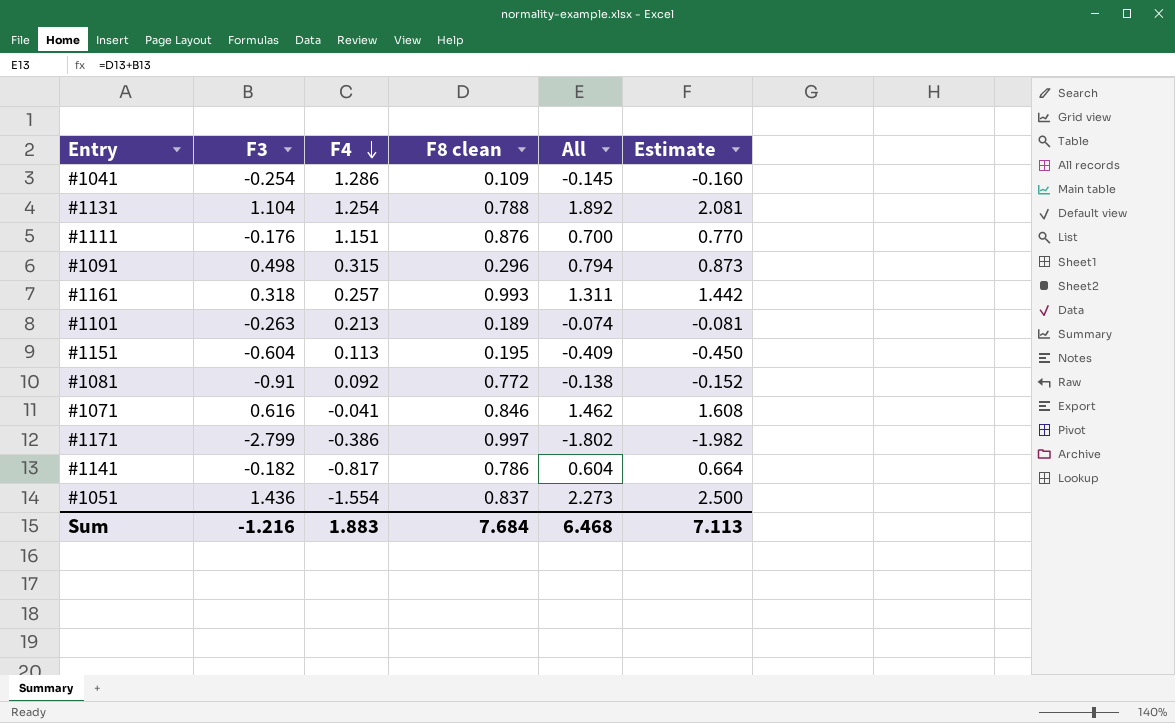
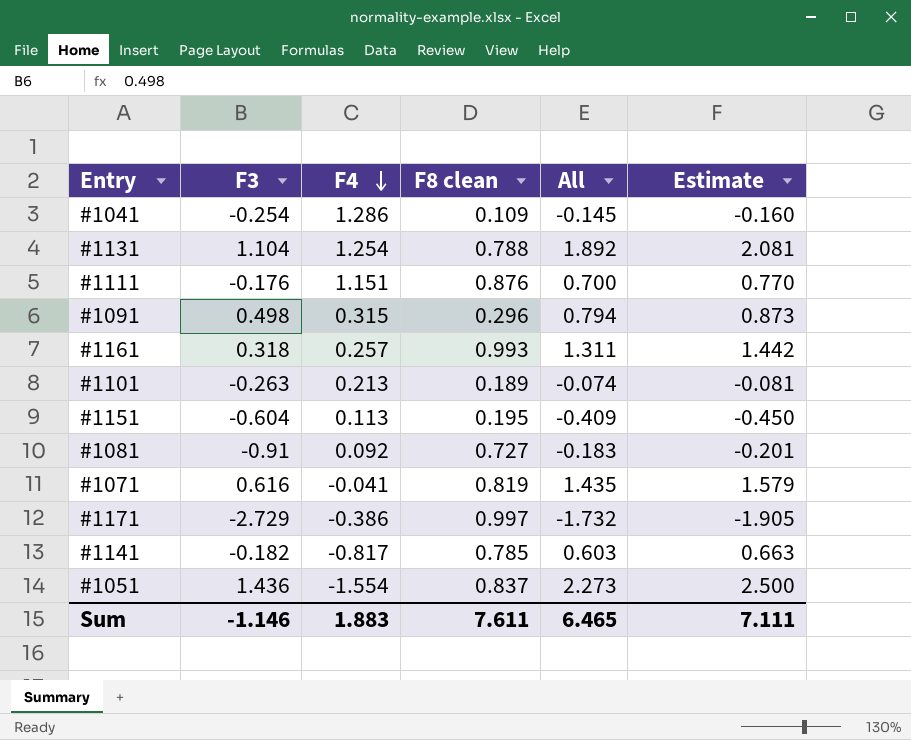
#1081 | F8 clean: 0.772 -> 0.727
#1081 | All: -0.138 -> -0.183
#1081 | Estimate: -0.152 -> -0.201
#1071 | F8 clean: 0.846 -> 0.819
#1071 | All: 1.462 -> 1.435
#1071 | Estimate: 1.608 -> 1.579
#1171 | F3: -2.799 -> -2.729
#1171 | All: -1.802 -> -1.732
#1171 | Estimate: -1.982 -> -1.905
#1141 | F8 clean: 0.786 -> 0.785
#1141 | All: 0.604 -> 0.603
#1141 | Estimate: 0.664 -> 0.663
Sum | F3: -1.216 -> -1.146
Sum | F8 clean: 7.684 -> 7.611
Sum | All: 6.468 -> 6.465
Sum | Estimate: 7.113 -> 7.111

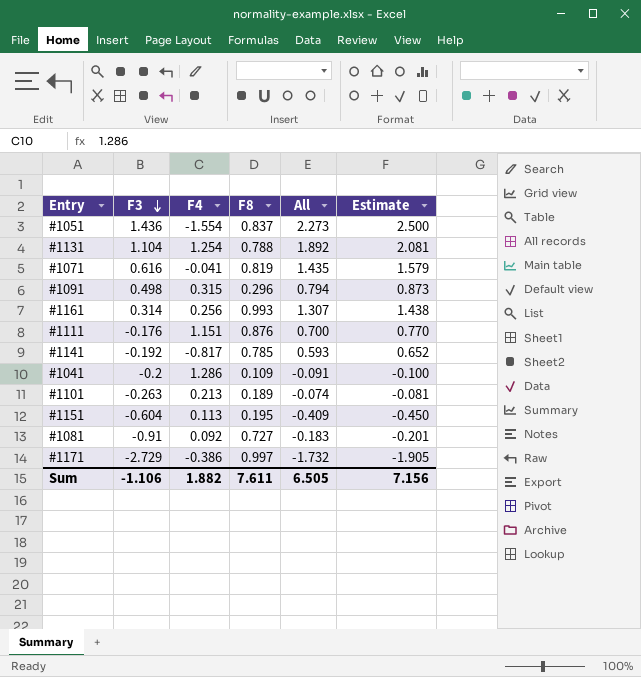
row order: F4 descending -> F3 descending
column name: F8 clean -> F8
#1161 | F3: 0.318 -> 0.314
#1161 | F4: 0.257 -> 0.256
#1161 | All: 1.311 -> 1.307
#1161 | Estimate: 1.442 -> 1.438
#1141 | F3: -0.182 -> -0.192
#1141 | All: 0.603 -> 0.593
#1141 | Estimate: 0.663 -> 0.652
#1041 | F3: -0.254 -> -0.2
#1041 | All: -0.145 -> -0.091
#1041 | Estimate: -0.160 -> -0.100
Sum | F3: -1.146 -> -1.106
Sum | F4: 1.883 -> 1.882
Sum | All: 6.465 -> 6.505
Sum | Estimate: 7.111 -> 7.156

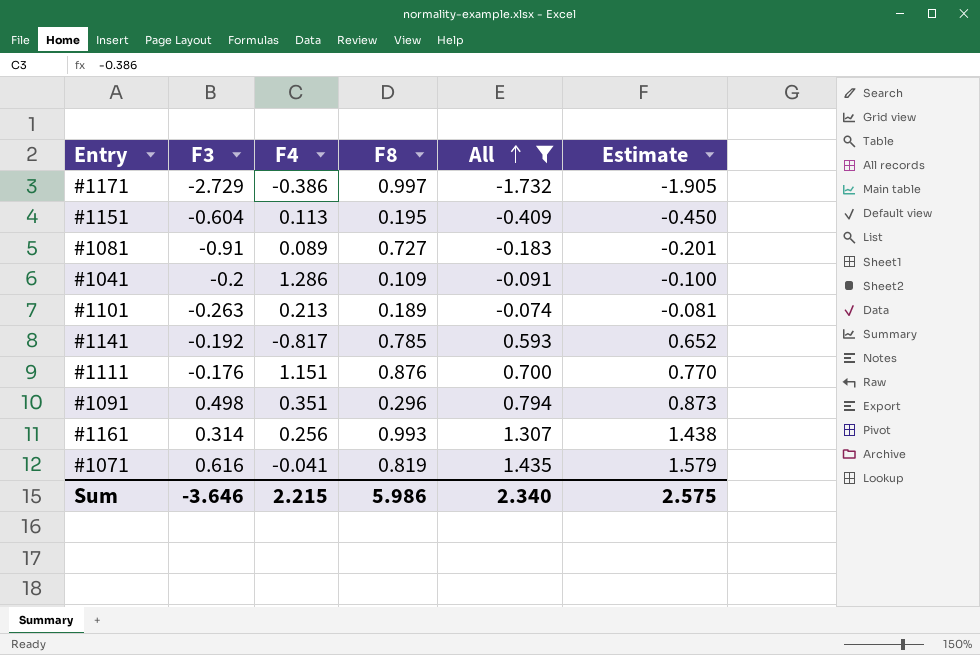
filter: none -> All <= 1.435
row order: F3 descending -> All ascending
#1081 | F4: 0.092 -> 0.089
#1091 | F4: 0.315 -> 0.351
Sum | F3: -1.106 -> -3.646
Sum | F4: 1.882 -> 2.215
Sum | F8: 7.611 -> 5.986
Sum | All: 6.505 -> 2.340
Sum | Estimate: 7.156 -> 2.575

